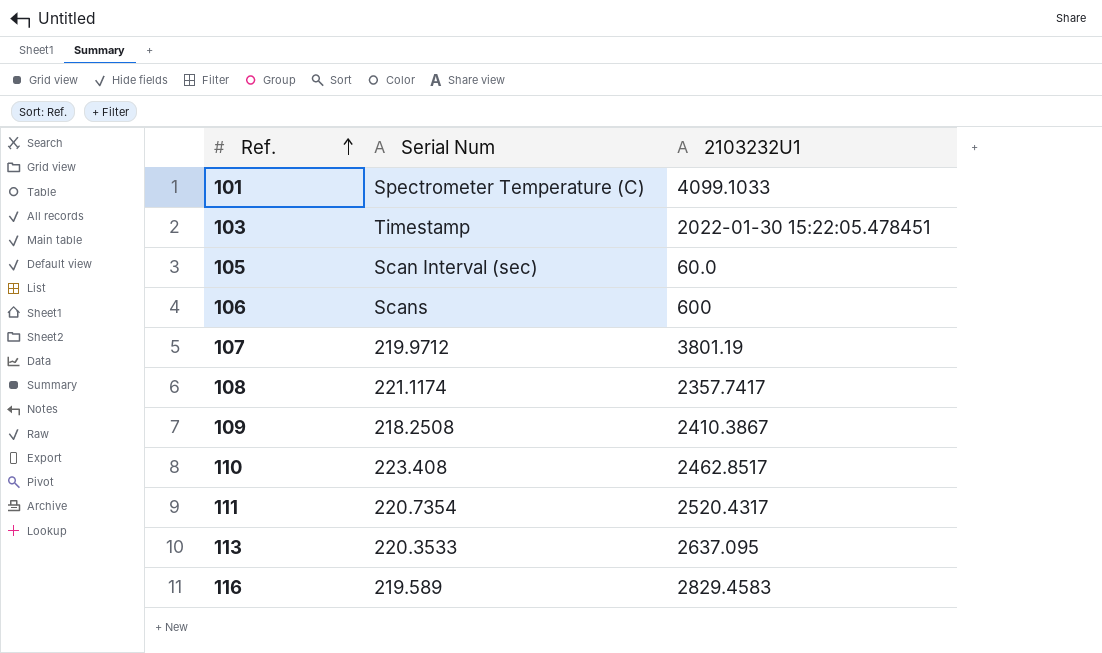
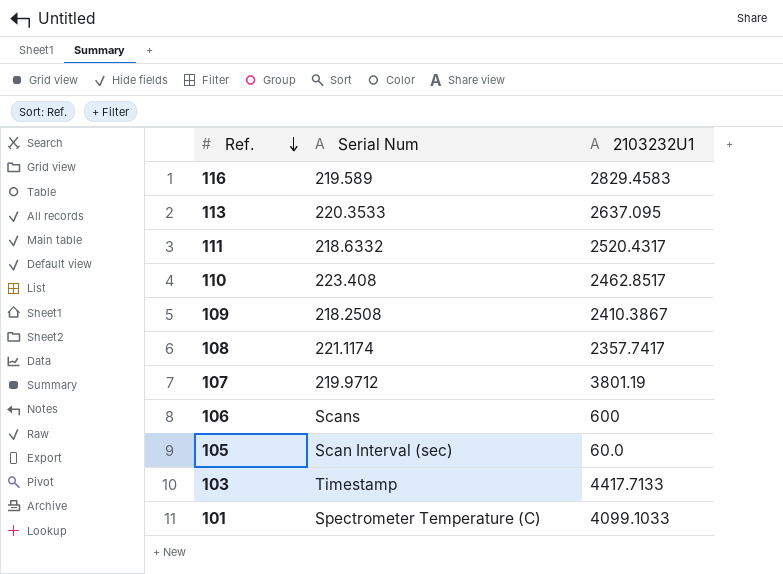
row order: Ref. ascending -> Ref. descending
111 | Serial Num: 220.7354 -> 218.6332
103 | 2103232U1: 2022-01-30 15:22:05.478451 -> 4417.7133

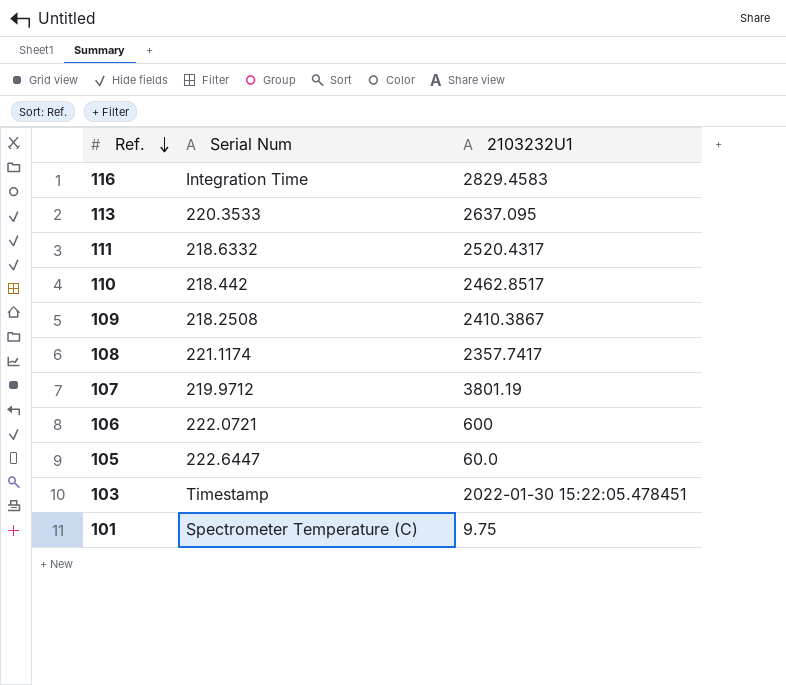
116 | Serial Num: 219.589 -> Integration Time
110 | Serial Num: 223.408 -> 218.442
106 | Serial Num: Scans -> 222.0721
105 | Serial Num: Scan Interval (sec) -> 222.6447
103 | 2103232U1: 4417.7133 -> 2022-01-30 15:22:05.478451
101 | 2103232U1: 4099.1033 -> 9.75

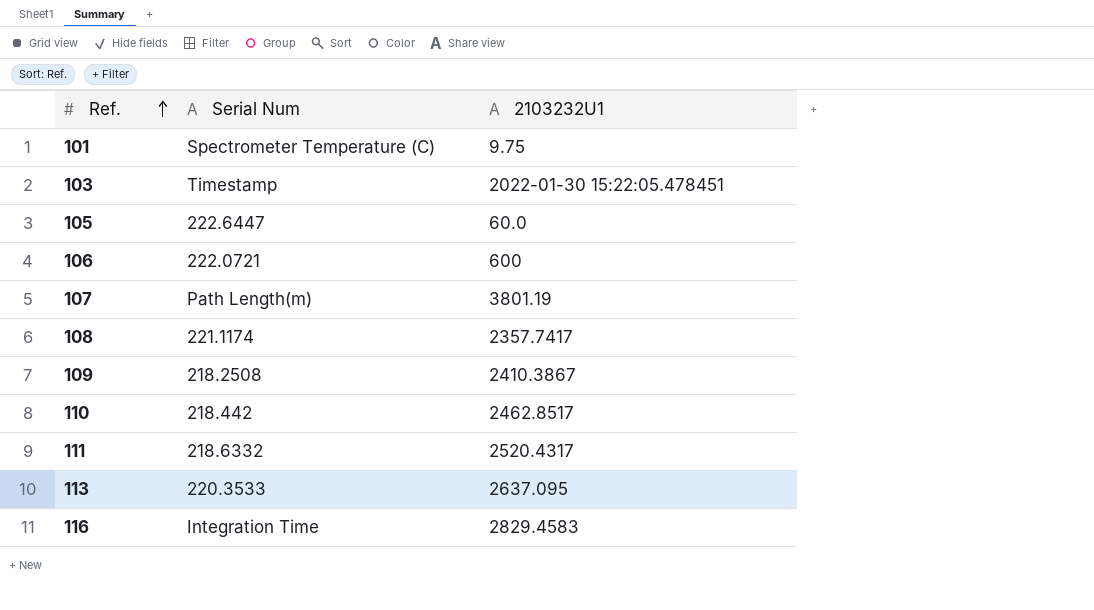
row order: Ref. descending -> Ref. ascending
107 | Serial Num: 219.9712 -> Path Length(m)

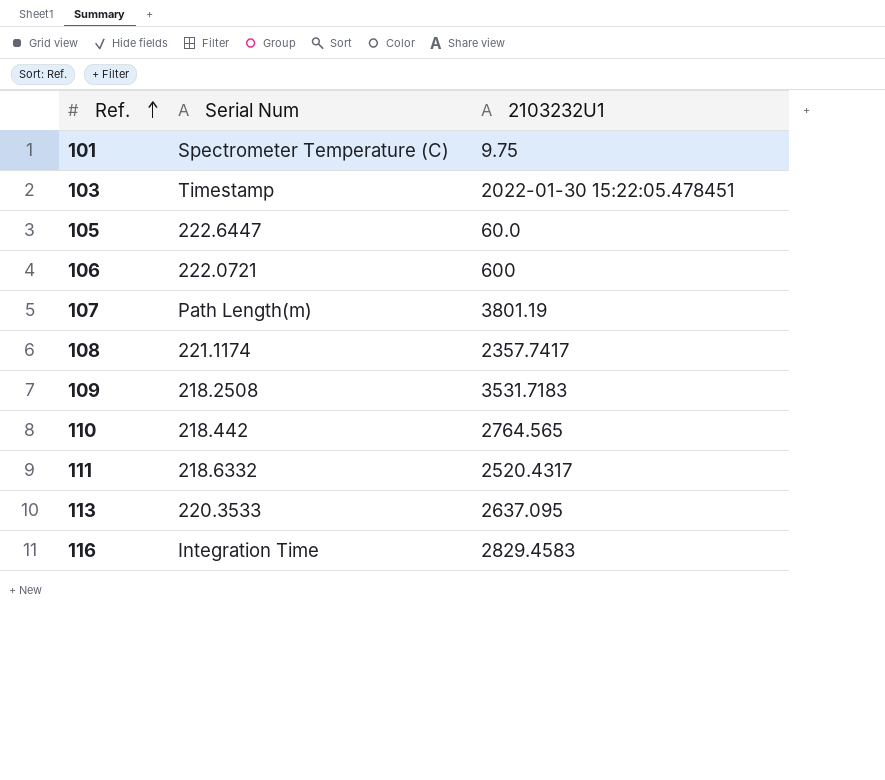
109 | 2103232U1: 2410.3867 -> 3531.7183
110 | 2103232U1: 2462.8517 -> 2764.565

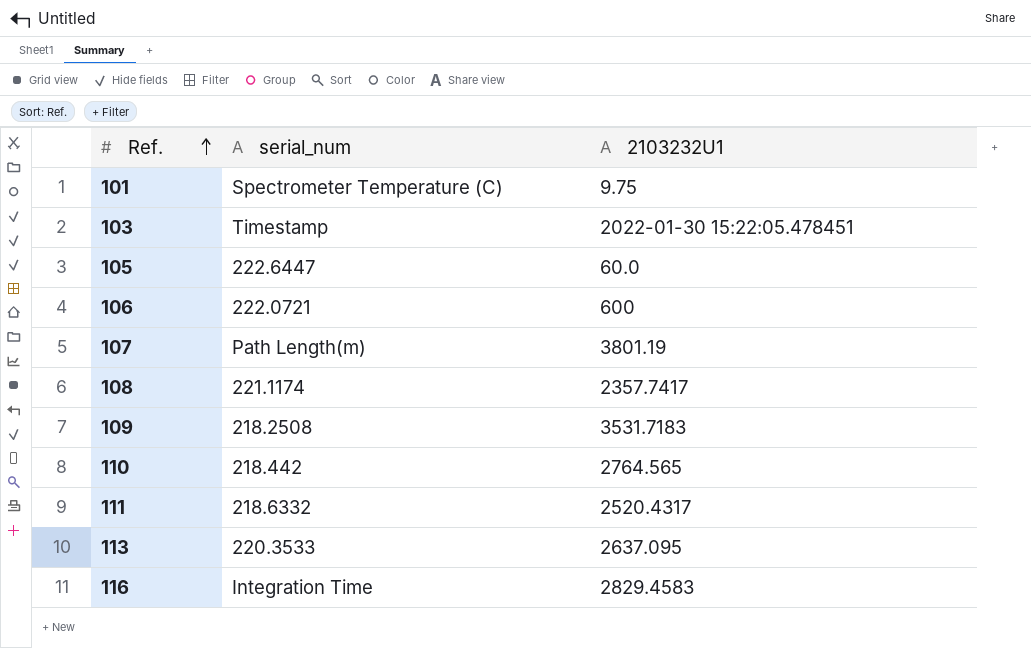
column name: Serial Num -> serial_num

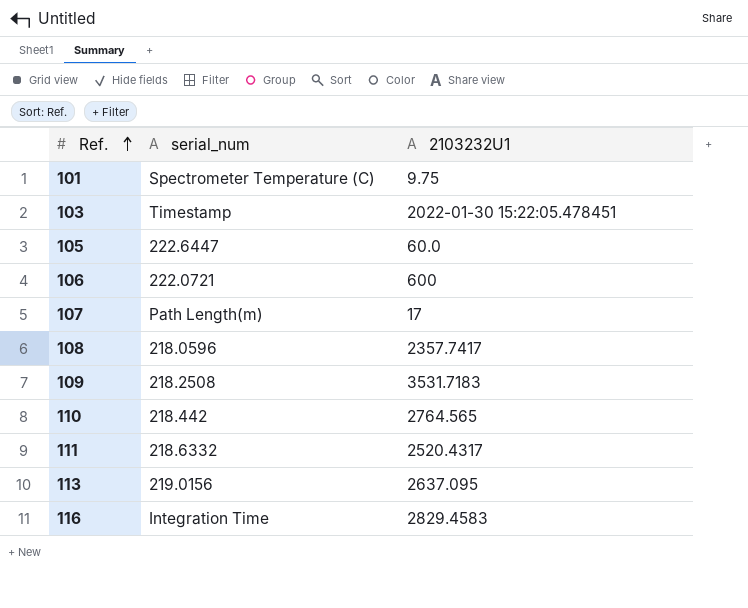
107 | 2103232U1: 3801.19 -> 17
108 | serial_num: 221.1174 -> 218.0596
113 | serial_num: 220.3533 -> 219.0156

